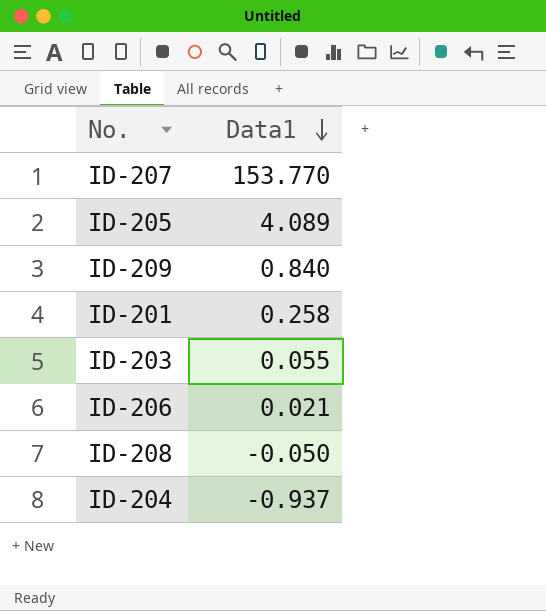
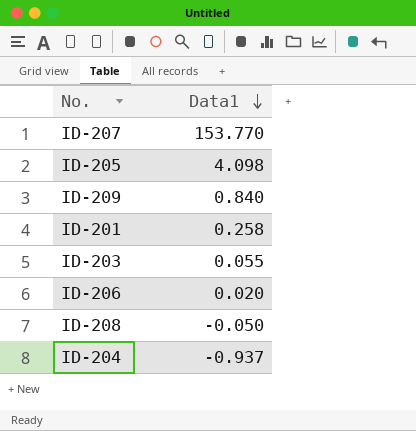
ID-205 | Data1: 4.089 -> 4.098
ID-206 | Data1: 0.021 -> 0.020

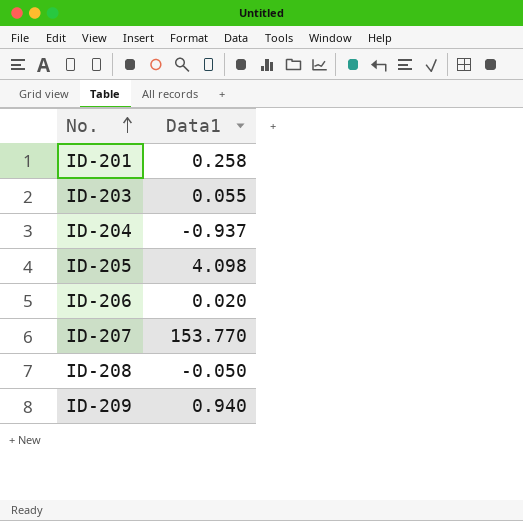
row order: Data1 descending -> No. ascending
ID-209 | Data1: 0.840 -> 0.940

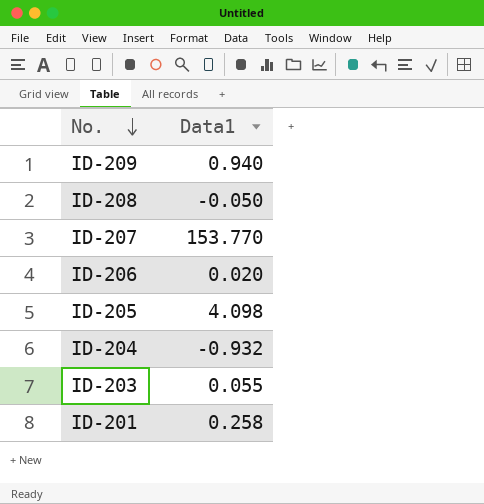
row order: No. ascending -> No. descending
ID-204 | Data1: -0.937 -> -0.932

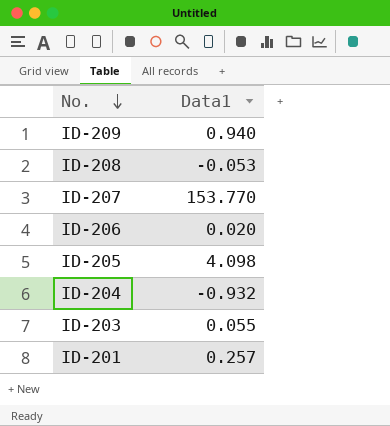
ID-208 | Data1: -0.050 -> -0.053
ID-201 | Data1: 0.258 -> 0.257

